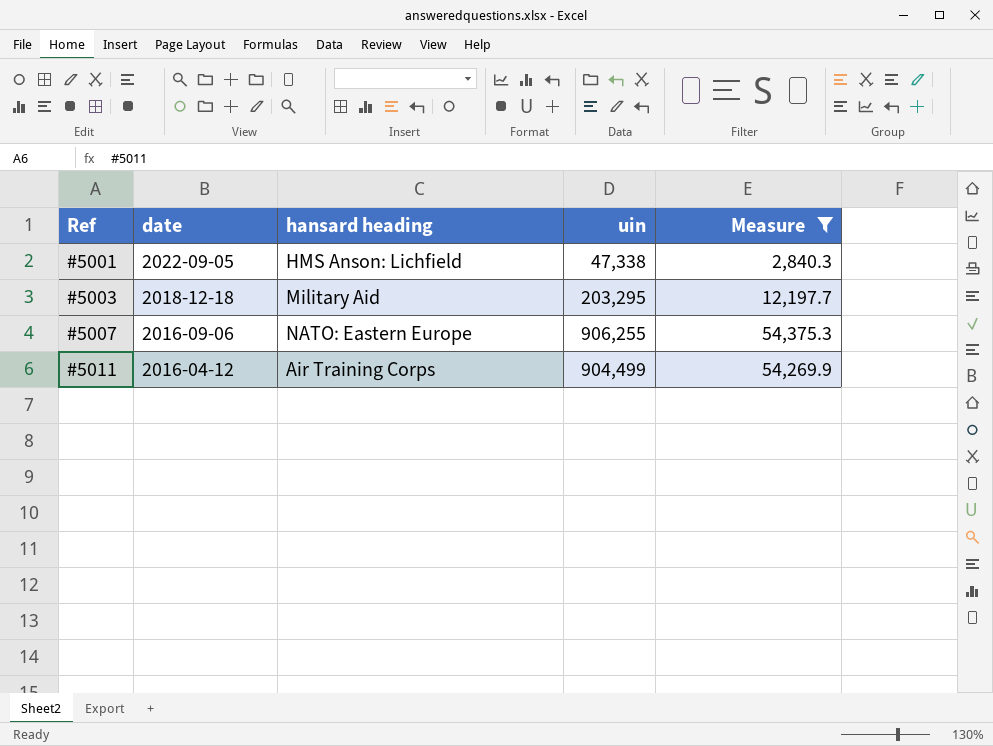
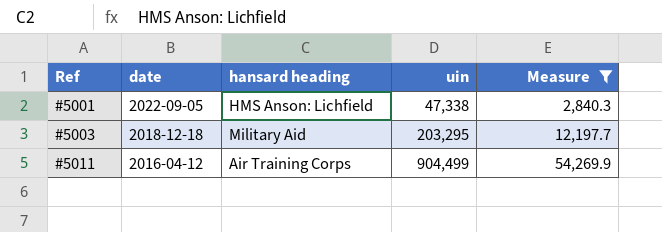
row #5007: 2016-09-06 | NATO: Eastern Europe | 906,255 | 54,375.3 -> none

